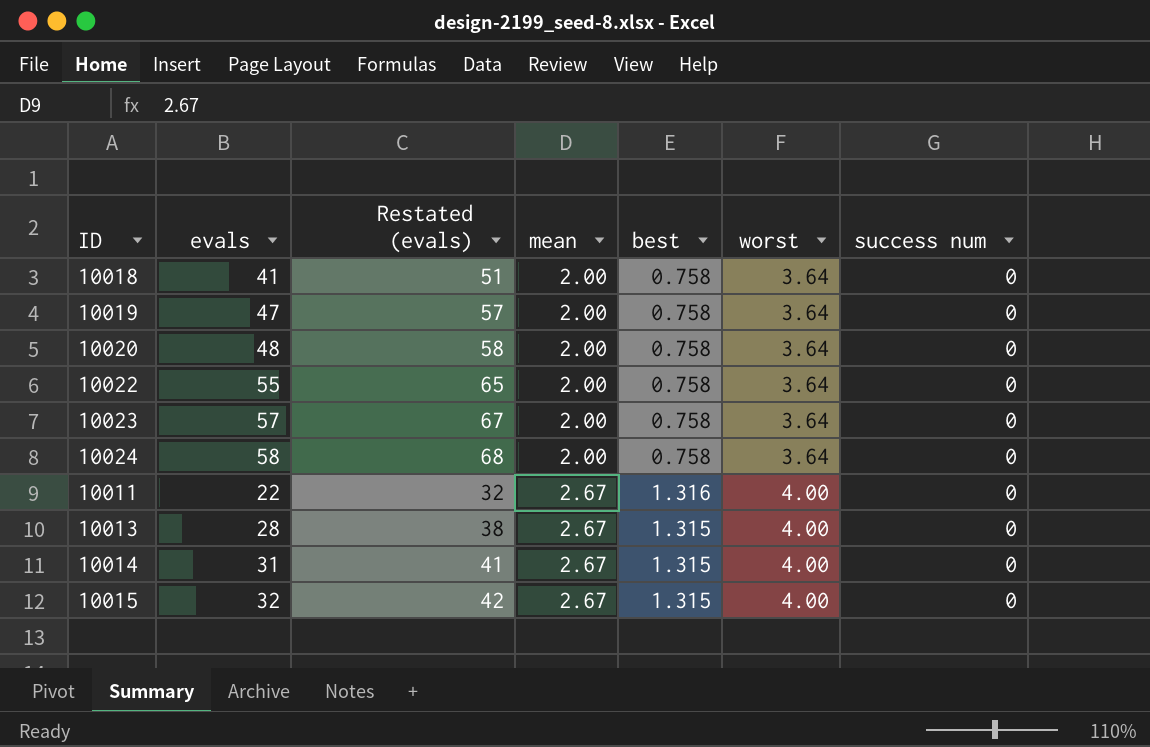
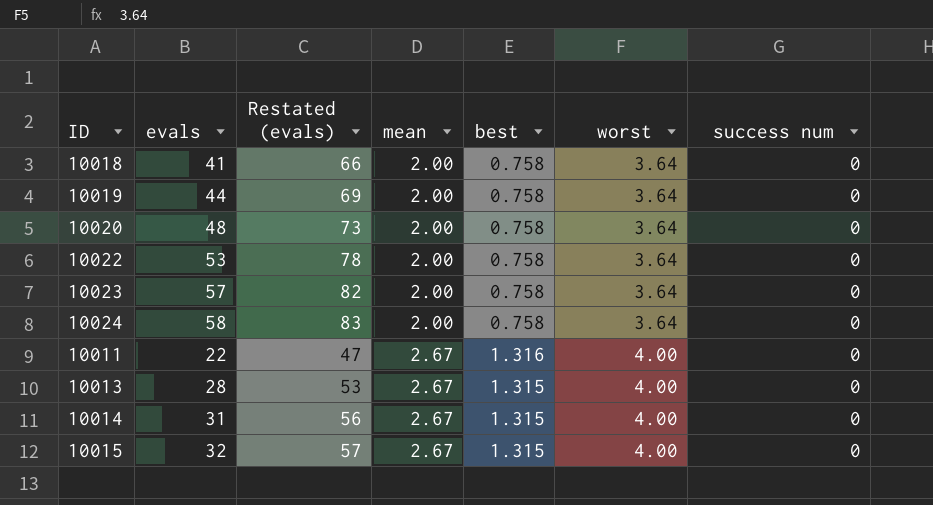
column Restated (evals) | formula: [evals] + 10 -> [evals] + 25
10019 | evals: 47 -> 44
10022 | evals: 55 -> 53

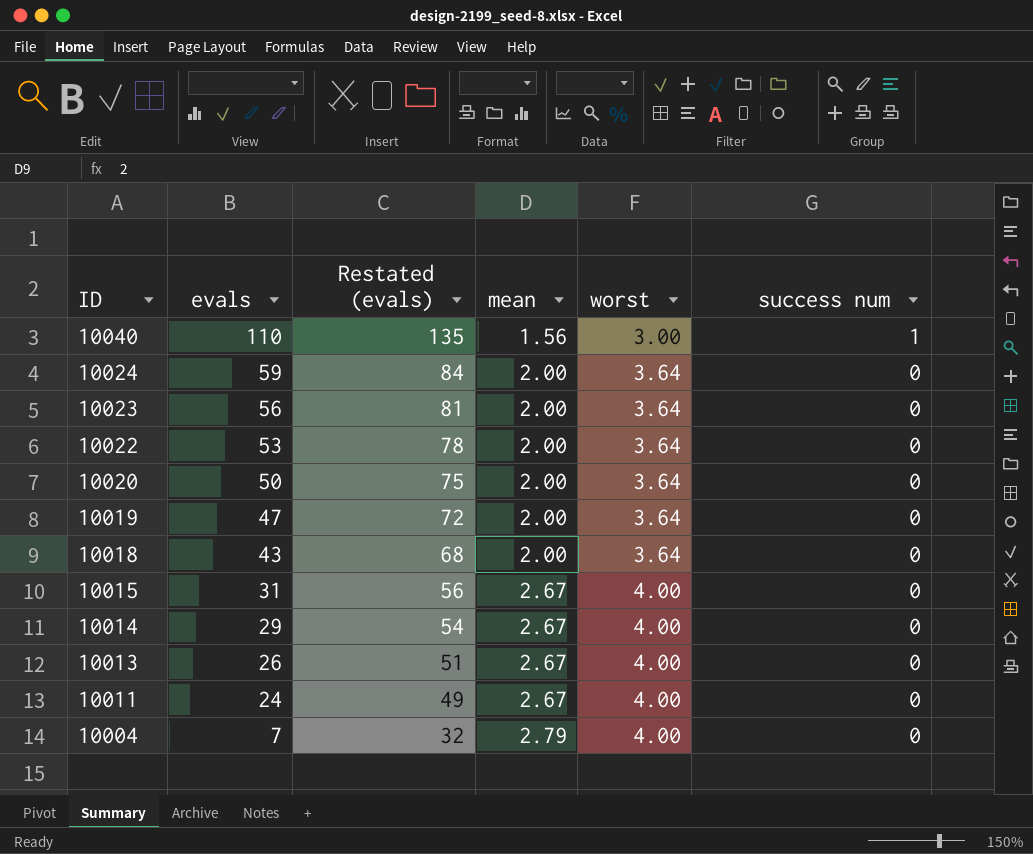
row order: mean ascending -> ID descending
column best | position: 5 -> none
row 10040: none -> 110 | 135 | 1.56 | 3.00 | 1
10024 | evals: 58 -> 59
10024 | Restated (evals): 83 -> 84
10023 | evals: 57 -> 56
10023 | Restated (evals): 82 -> 81
10020 | evals: 48 -> 50
10020 | Restated (evals): 73 -> 75
10019 | evals: 44 -> 47
10019 | Restated (evals): 69 -> 72
10018 | evals: 41 -> 43
10018 | Restated (evals): 66 -> 68
10015 | evals: 32 -> 31
10015 | Restated (evals): 57 -> 56
10014 | evals: 31 -> 29
10014 | Restated (evals): 56 -> 54
10013 | evals: 28 -> 26
10013 | Restated (evals): 53 -> 51
10011 | evals: 22 -> 24
10011 | Restated (evals): 47 -> 49
row 10004: none -> 7 | 32 | 2.79 | 4.00 | 0

